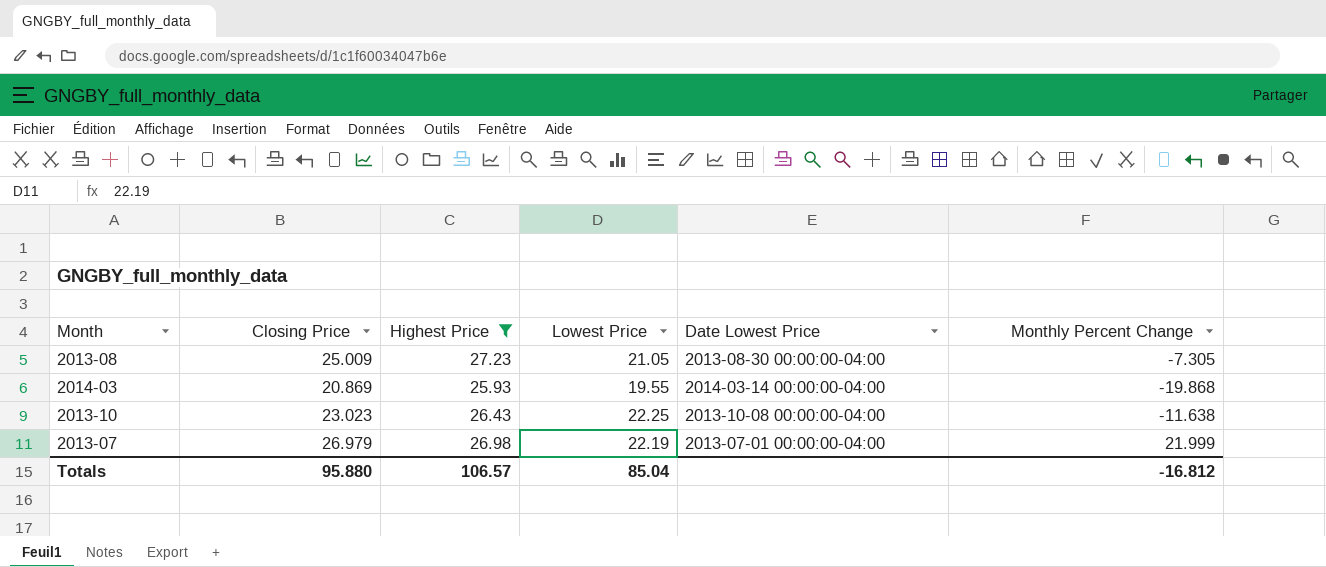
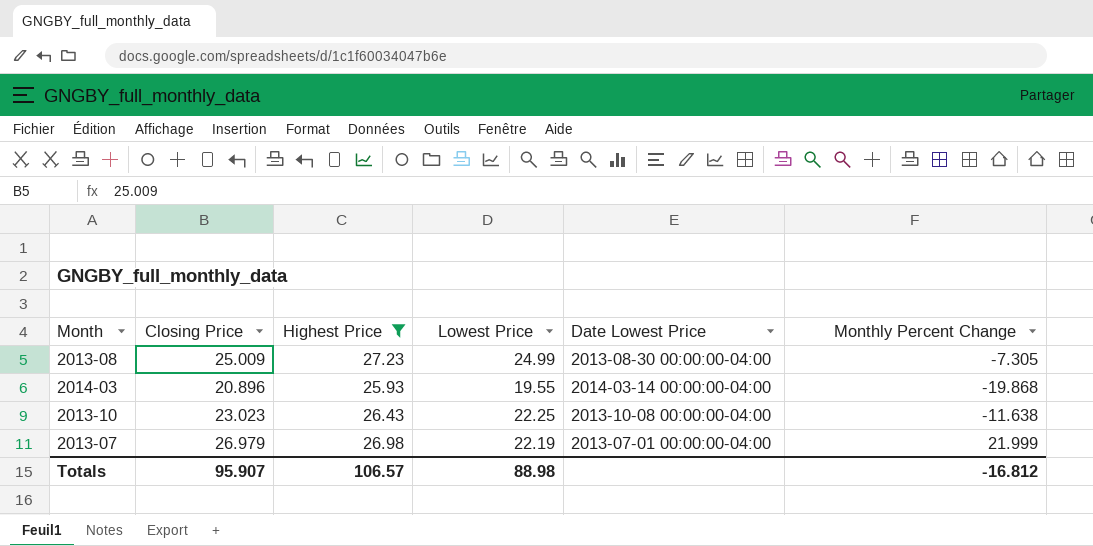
2013-08 | Lowest Price: 21.05 -> 24.99
2014-03 | Closing Price: 20.869 -> 20.896
Totals | Closing Price: 95.880 -> 95.907
Totals | Lowest Price: 85.04 -> 88.98

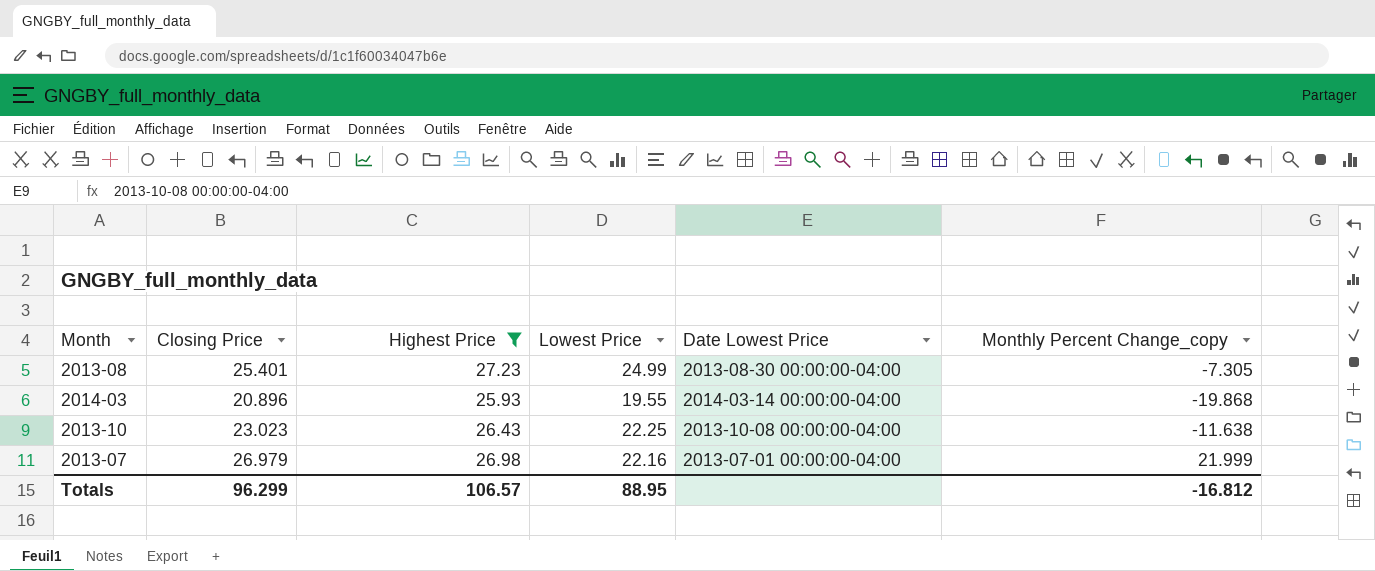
column name: Monthly Percent Change -> Monthly Percent Change_copy
2013-08 | Closing Price: 25.009 -> 25.401
2013-07 | Lowest Price: 22.19 -> 22.16
Totals | Closing Price: 95.907 -> 96.299
Totals | Lowest Price: 88.98 -> 88.95

